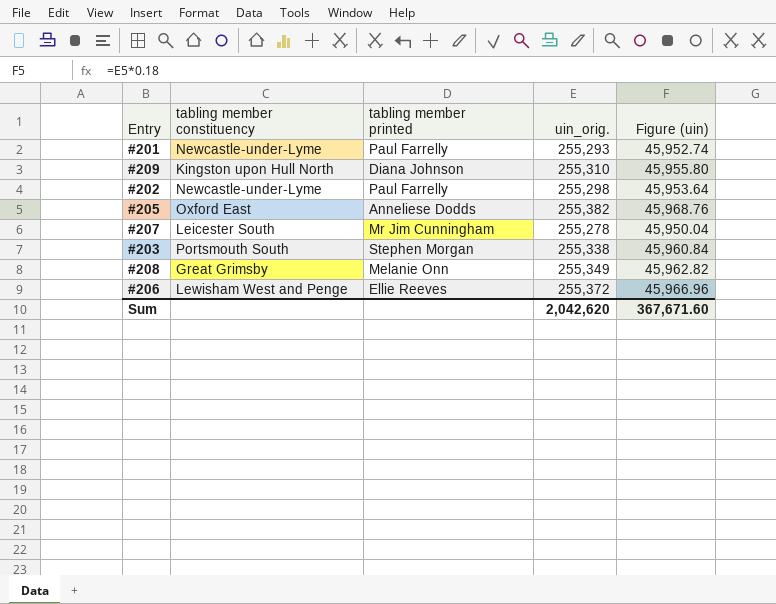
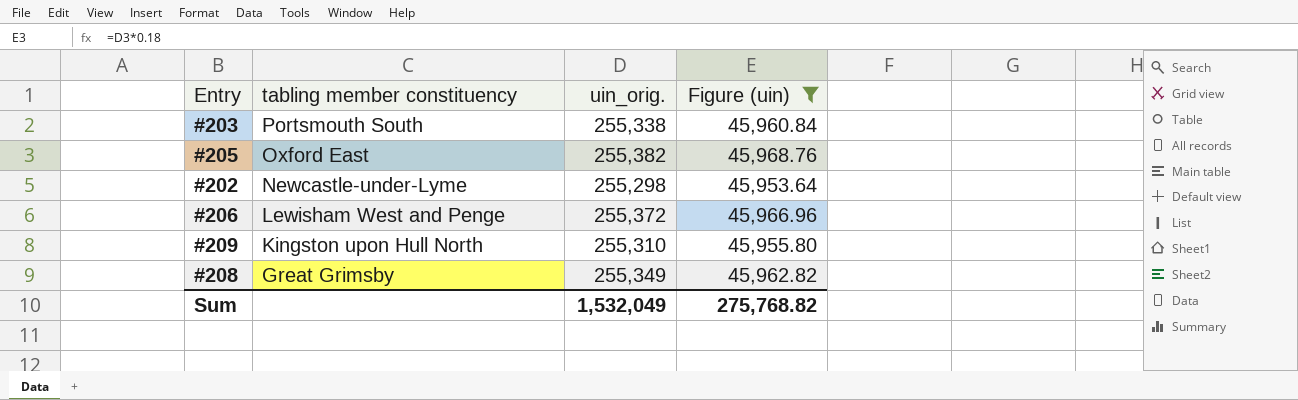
filter: none -> Figure (uin) >= 45,953.64
row order: none -> tabling member constituency descending
column tabling member printed | position: 3 -> none
Sum | uin_orig.: 2,042,620 -> 1,532,049
Sum | Figure (uin): 367,671.60 -> 275,768.82

